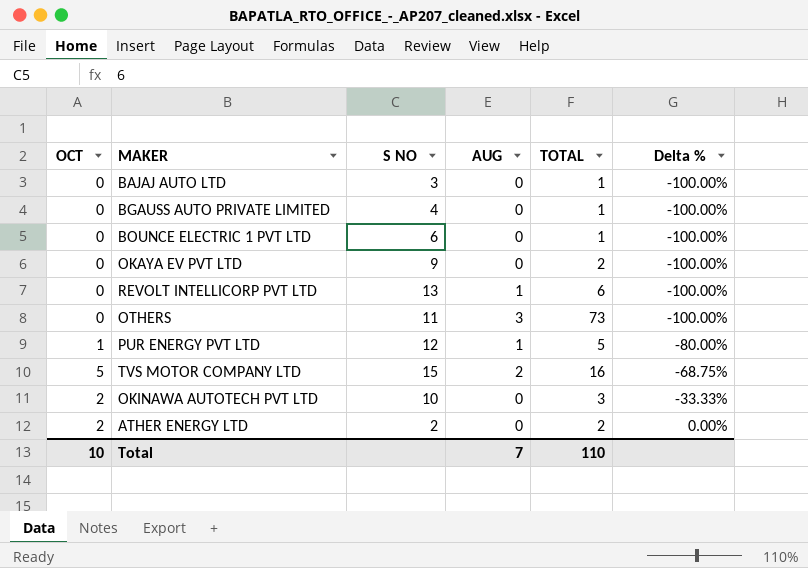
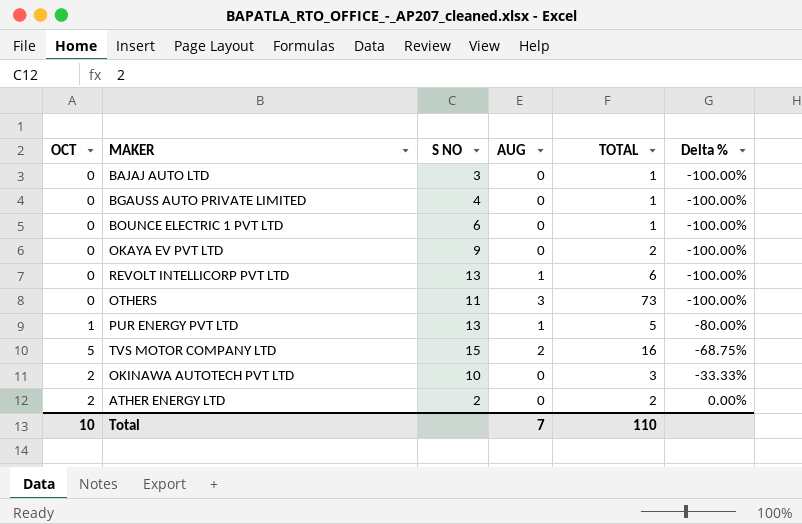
PUR ENERGY PVT LTD | S NO: 12 -> 13

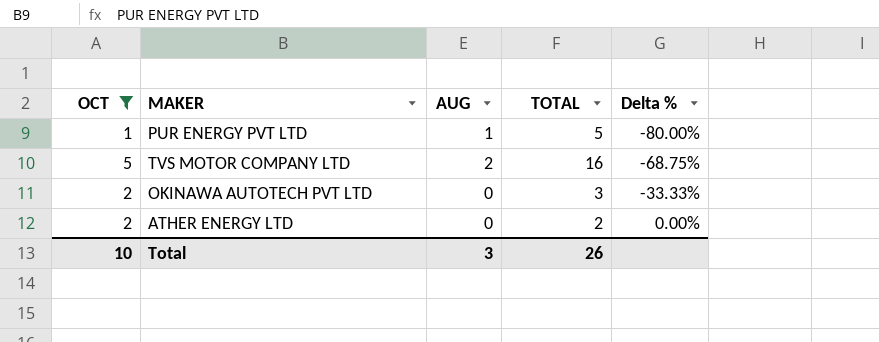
filter: none -> OCT != 0
column S NO | position: 3 -> none
Total | AUG: 7 -> 3
Total | TOTAL: 110 -> 26

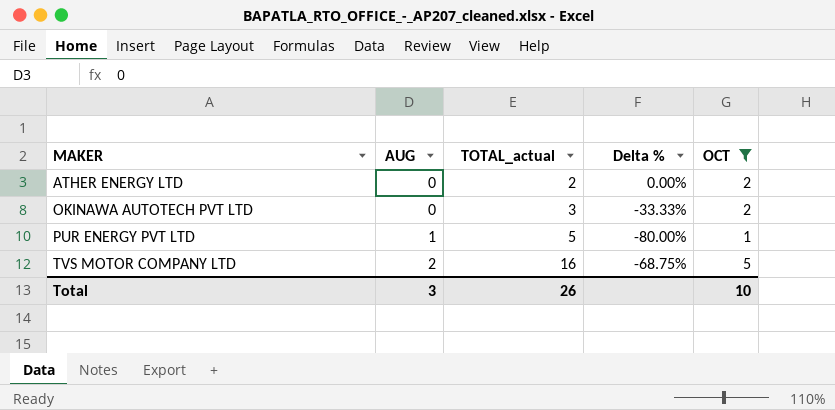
row order: Delta % ascending -> MAKER ascending
column name: TOTAL -> TOTAL_actual
column OCT | position: 1 -> 5

